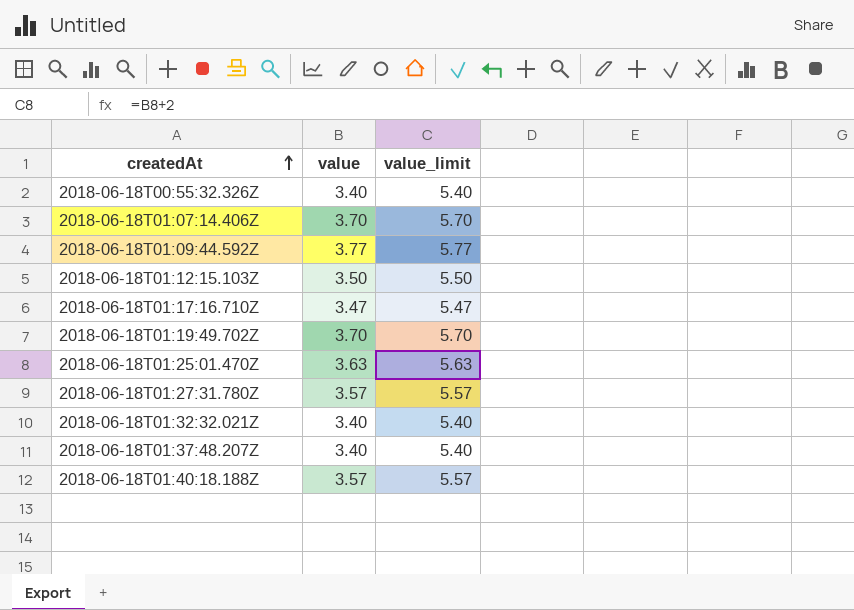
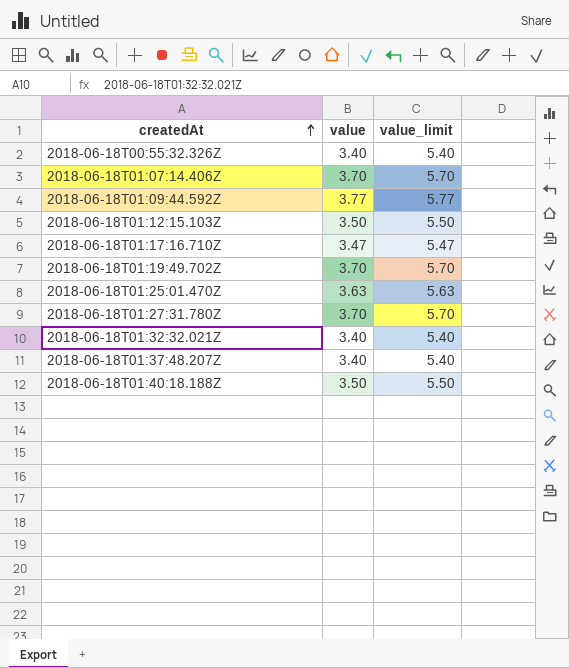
2018-06-18T01:27:31.780Z | value: 3.57 -> 3.70
2018-06-18T01:27:31.780Z | value_limit: 5.57 -> 5.70
2018-06-18T01:40:18.188Z | value: 3.57 -> 3.50
2018-06-18T01:40:18.188Z | value_limit: 5.57 -> 5.50

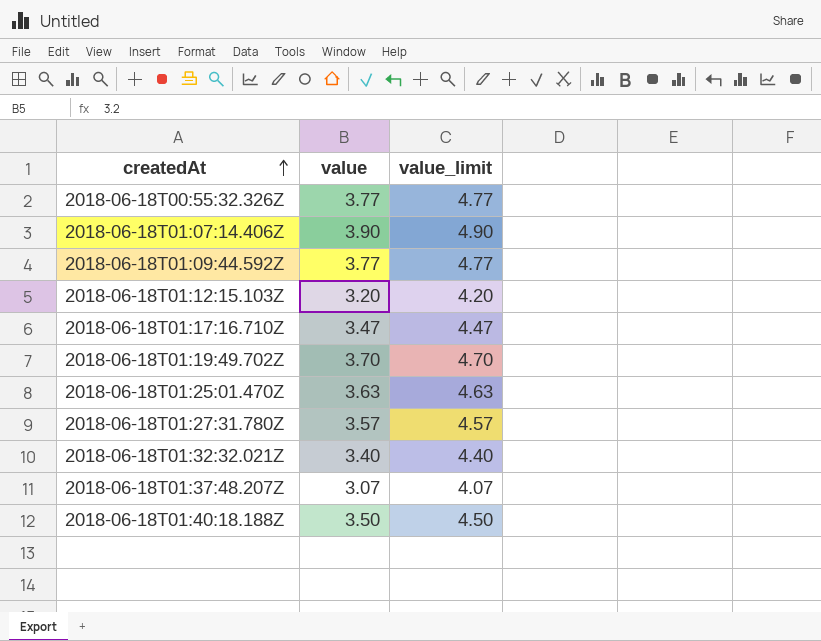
column value_limit | formula: [value] + 2 -> [value] + 1
2018-06-18T00:55:32.326Z | value: 3.40 -> 3.77
2018-06-18T01:07:14.406Z | value: 3.70 -> 3.90
2018-06-18T01:12:15.103Z | value: 3.50 -> 3.20
2018-06-18T01:27:31.780Z | value: 3.70 -> 3.57
2018-06-18T01:37:48.207Z | value: 3.40 -> 3.07

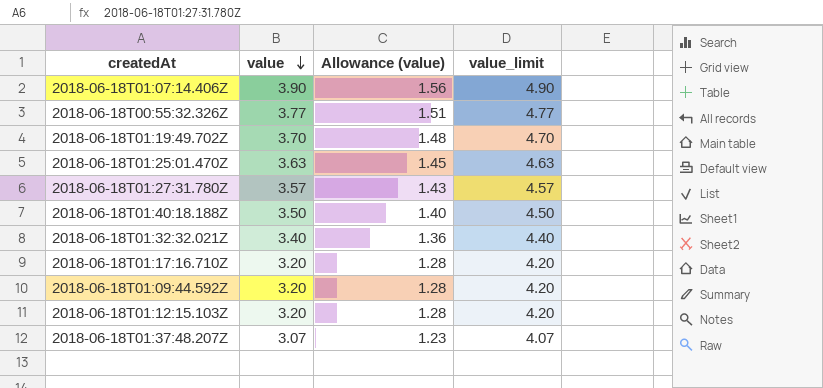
row order: createdAt ascending -> value descending
column Allowance (value) | formula: none -> [value] * 0.4
2018-06-18T01:17:16.710Z | value: 3.47 -> 3.20
2018-06-18T01:17:16.710Z | value_limit: 4.47 -> 4.20
2018-06-18T01:09:44.592Z | value: 3.77 -> 3.20
2018-06-18T01:09:44.592Z | value_limit: 4.77 -> 4.20

